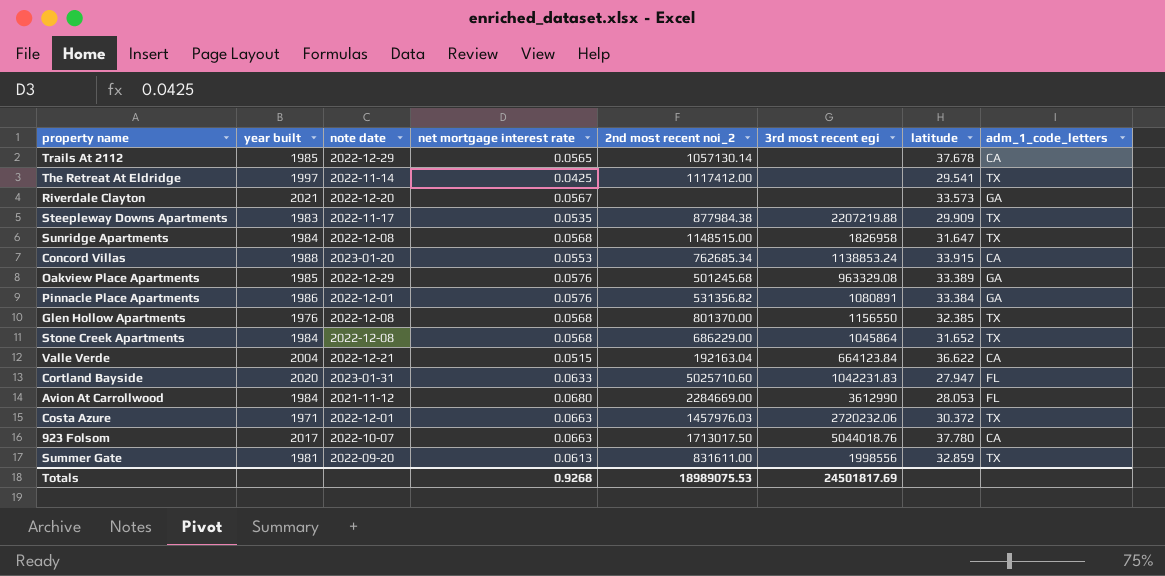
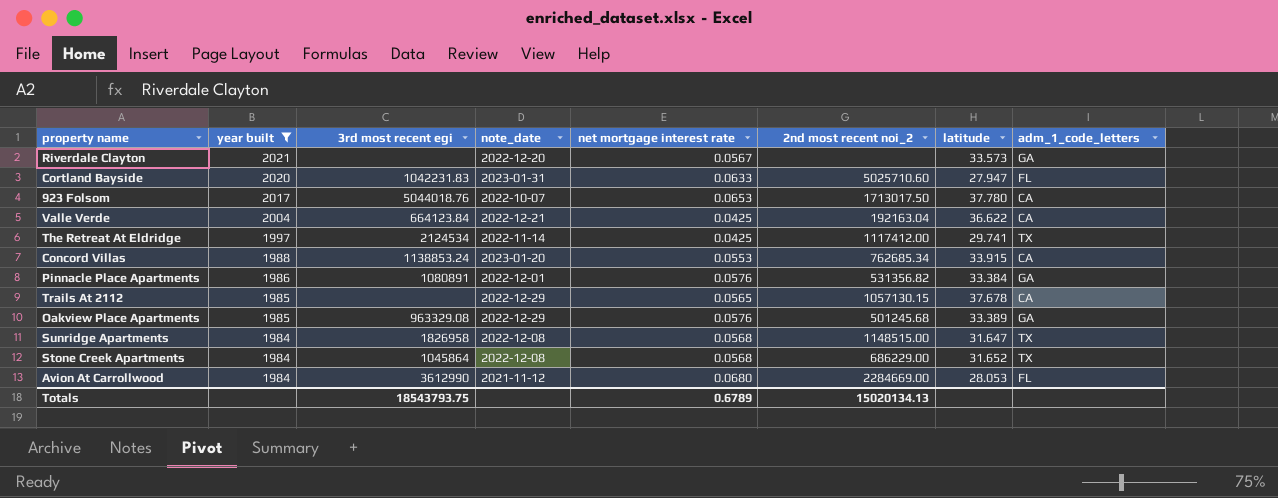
filter: none -> year built >= 1984
row order: none -> year built descending
column 3rd most recent egi | position: 6 -> 3
column name: note date -> note_date
923 Folsom | net mortgage interest rate: 0.0663 -> 0.0653
Valle Verde | net mortgage interest rate: 0.0515 -> 0.0425
The Retreat At Eldridge | 3rd most recent egi: none -> 2124534
The Retreat At Eldridge | latitude: 29.541 -> 29.741
Trails At 2112 | 2nd most recent noi_2: 1057130.14 -> 1057130.15
Totals | 3rd most recent egi: 24501817.69 -> 18543793.75
Totals | net mortgage interest rate: 0.9268 -> 0.6789
Totals | 2nd most recent noi_2: 18989075.53 -> 15020134.13

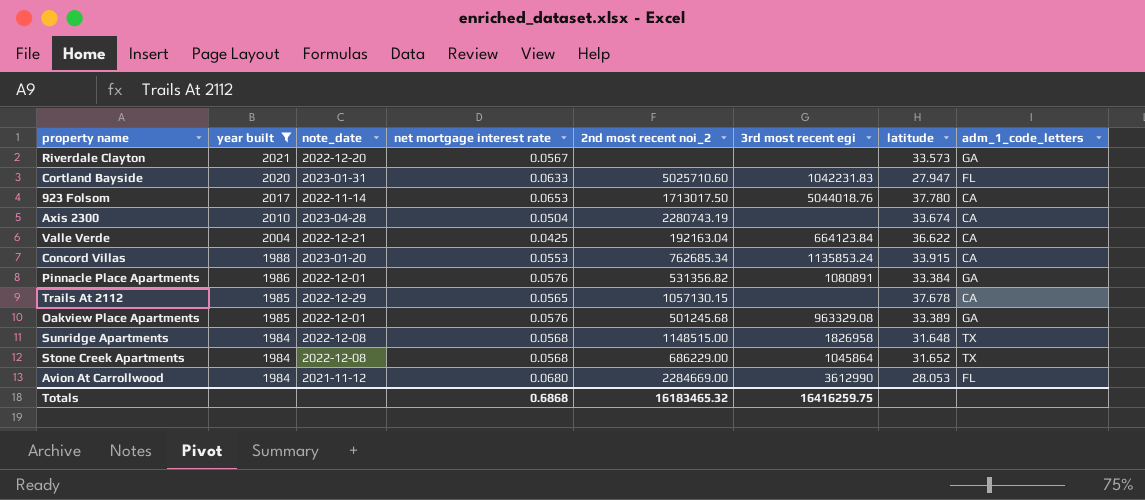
column 3rd most recent egi | position: 3 -> 6
row The Retreat At Eldridge: 1997 | 2124534 | 2022-11-14 | 0.0425 | 1117412.00 | 29.741 | TX -> none
923 Folsom | note_date: 2022-10-07 -> 2022-11-14
row Axis 2300: none -> 2010 | 2023-04-28 | 0.0504 | 2280743.19 | none | 33.674 | CA
Concord Villas | 3rd most recent egi: 1138853.24 -> 1135853.24
Oakview Place Apartments | note_date: 2022-12-29 -> 2022-12-01
Sunridge Apartments | latitude: 31.647 -> 31.648
Totals | net mortgage interest rate: 0.6789 -> 0.6868
Totals | 2nd most recent noi_2: 15020134.13 -> 16183465.32
Totals | 3rd most recent egi: 18543793.75 -> 16416259.75

